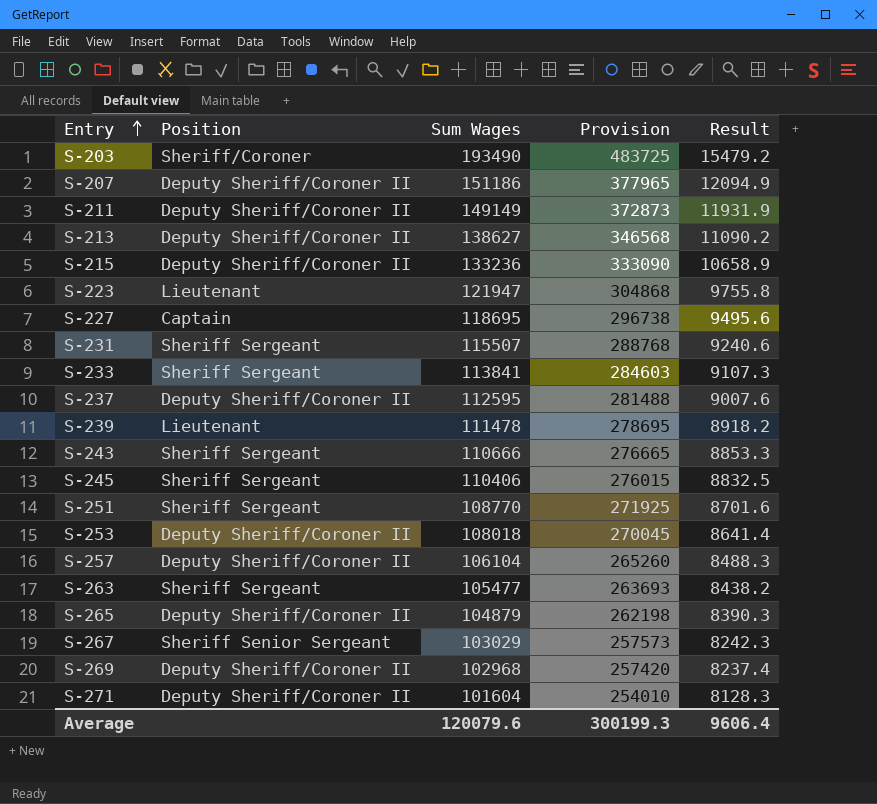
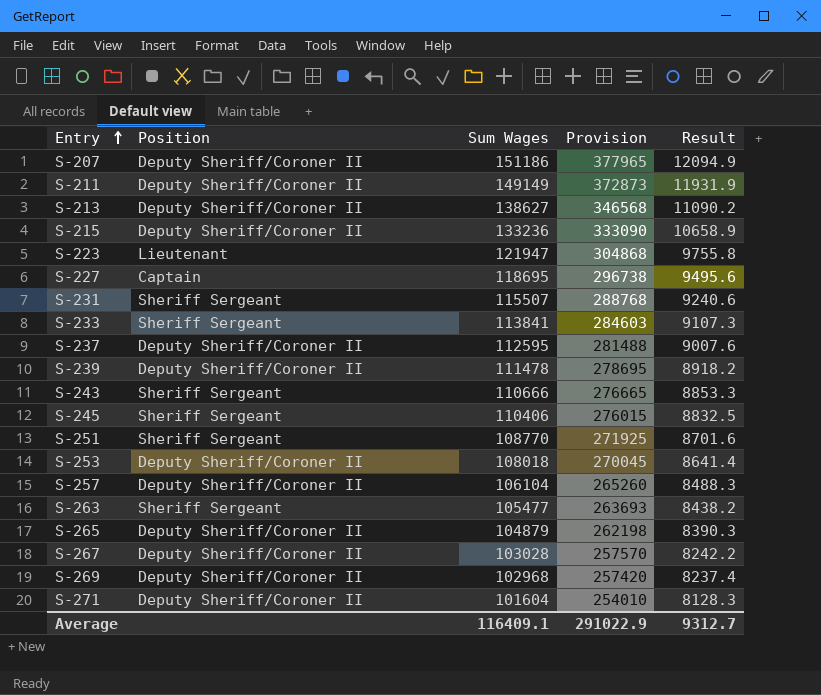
row S-203: Sheriff/Coroner | 193490 | 483725 | 15479.2 -> none
S-239 | Position: Lieutenant -> Deputy Sheriff/Coroner II
S-267 | Position: Sheriff Senior Sergeant -> Deputy Sheriff/Coroner II
S-267 | Sum Wages: 103029 -> 103028
S-267 | Provision: 257573 -> 257570
S-267 | Result: 8242.3 -> 8242.2
Average | Sum Wages: 120079.6 -> 116409.1
Average | Provision: 300199.3 -> 291022.9
Average | Result: 9606.4 -> 9312.7

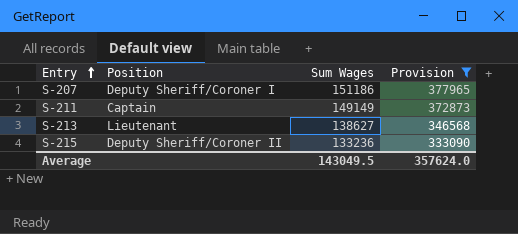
filter: none -> Provision >= 333090
column Result | formula: [Sum Wages] * 0.08 -> none
S-207 | Position: Deputy Sheriff/Coroner II -> Deputy Sheriff/Coroner I
S-211 | Position: Deputy Sheriff/Coroner II -> Captain
S-213 | Position: Deputy Sheriff/Coroner II -> Lieutenant
Average | Sum Wages: 116409.1 -> 143049.5
Average | Provision: 291022.9 -> 357624.0

